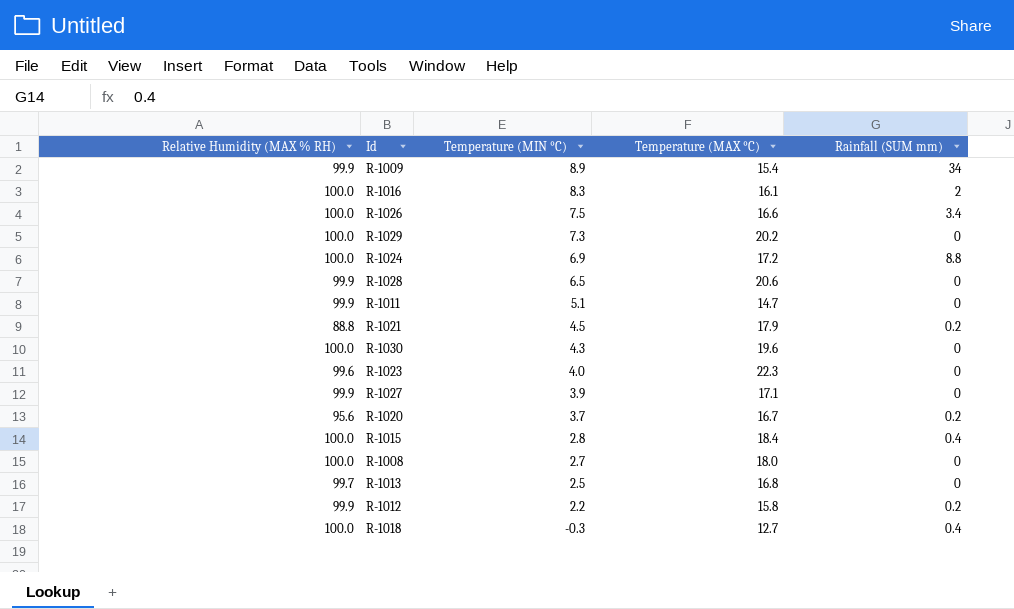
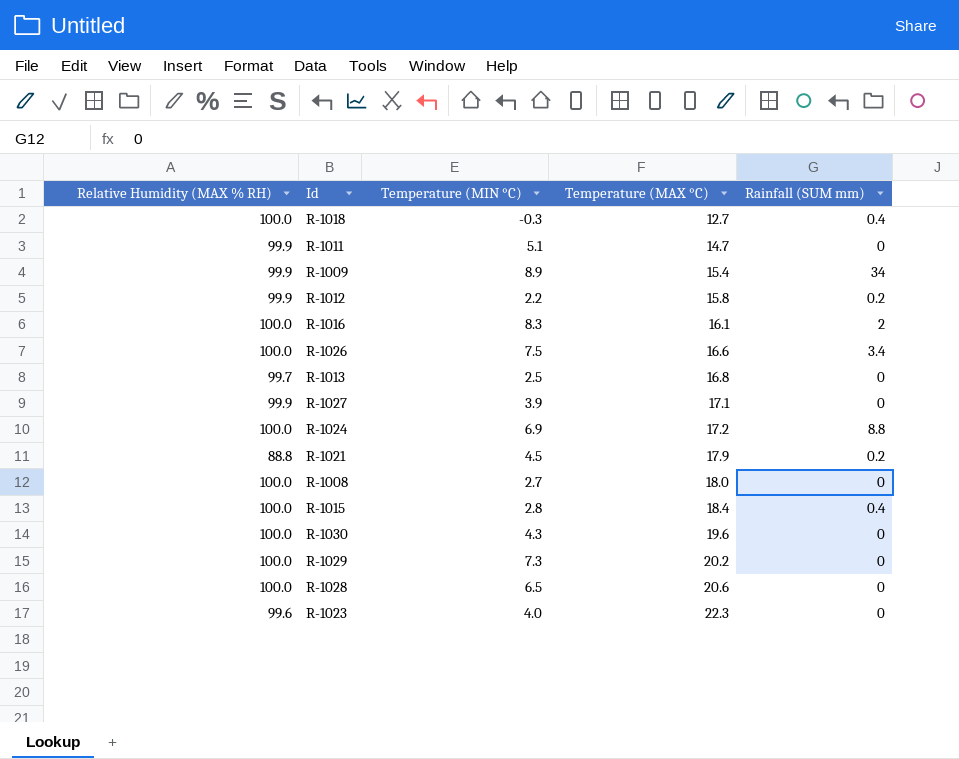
row order: Temperature (MIN °C) descending -> Temperature (MAX °C) ascending
row R-1020: 95.6 | 3.7 | 16.7 | 0.2 -> none
R-1028 | Relative Humidity (MAX % RH): 99.9 -> 100.0

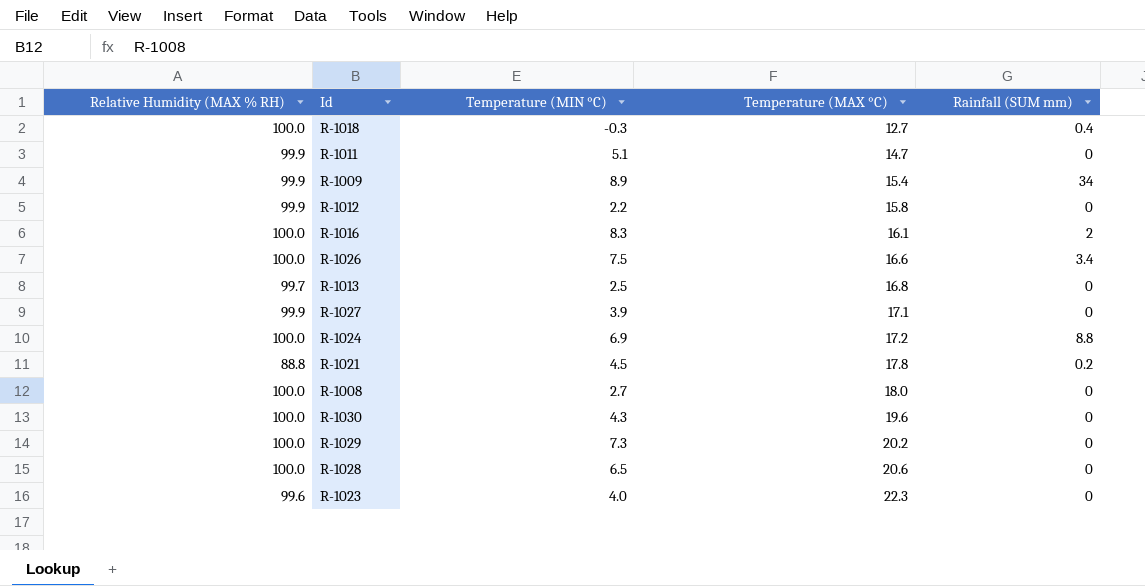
row R-1015: 100.0 | 2.8 | 18.4 | 0.4 -> none
R-1012 | Rainfall (SUM mm): 0.2 -> 0
R-1021 | Temperature (MAX °C): 17.9 -> 17.8

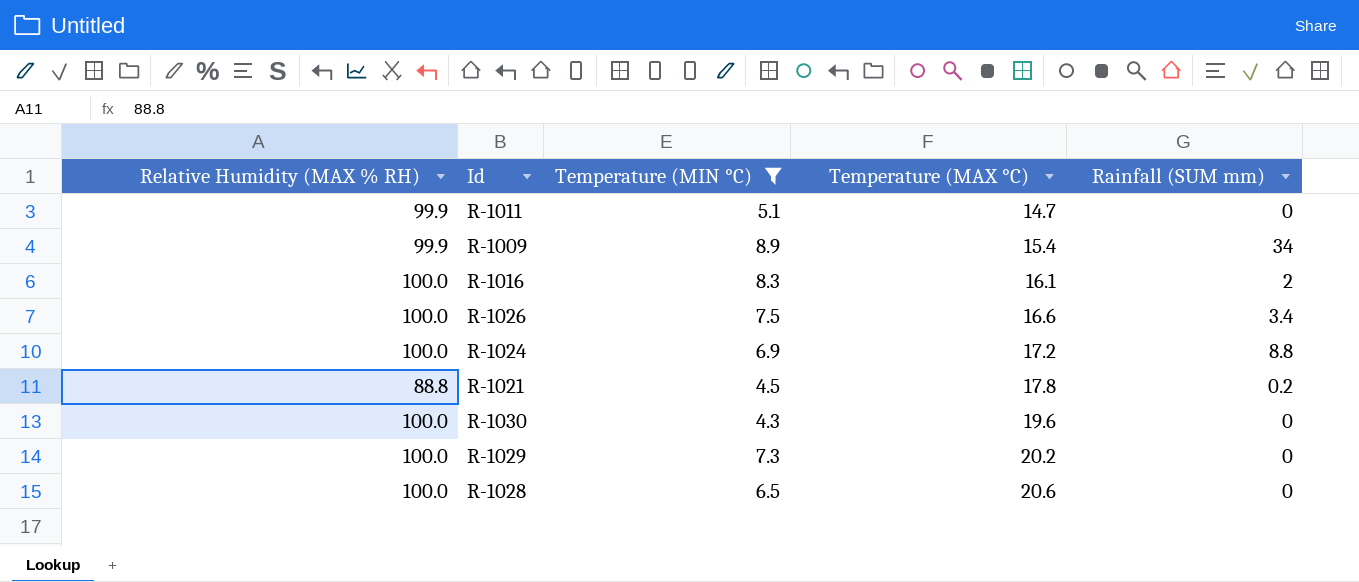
filter: none -> Temperature (MIN °C) >= 4.3

